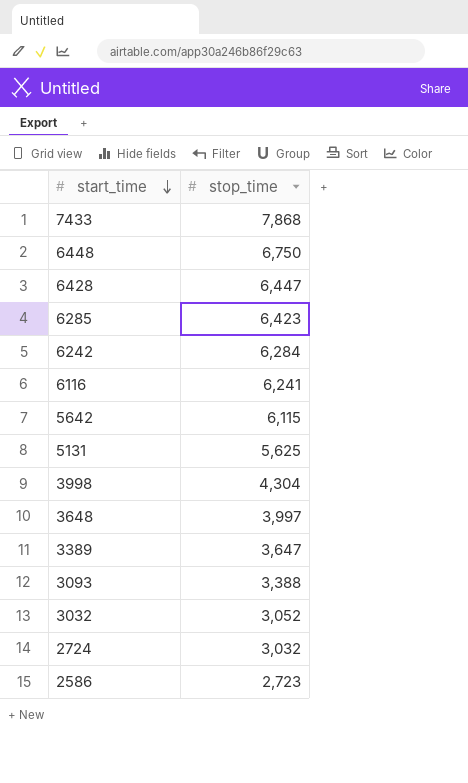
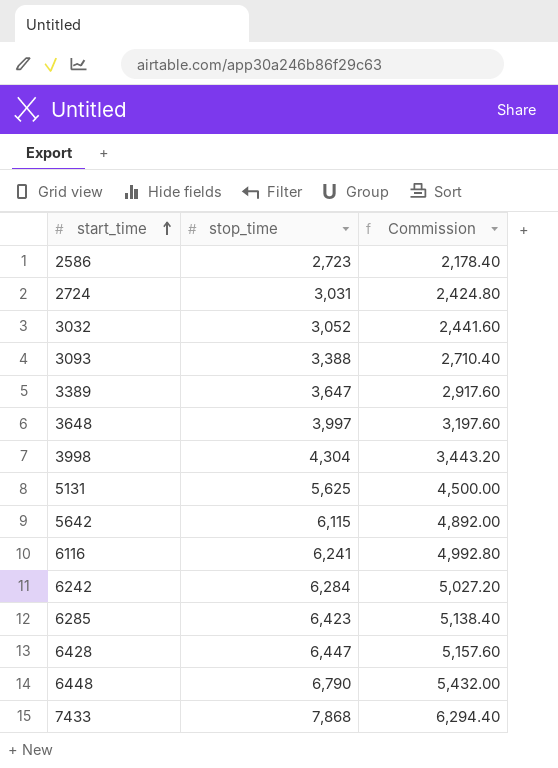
row order: start_time descending -> start_time ascending
column Commission | formula: none -> [stop_time] * 0.8
2724 | stop_time: 3,032 -> 3,031
6448 | stop_time: 6,750 -> 6,790

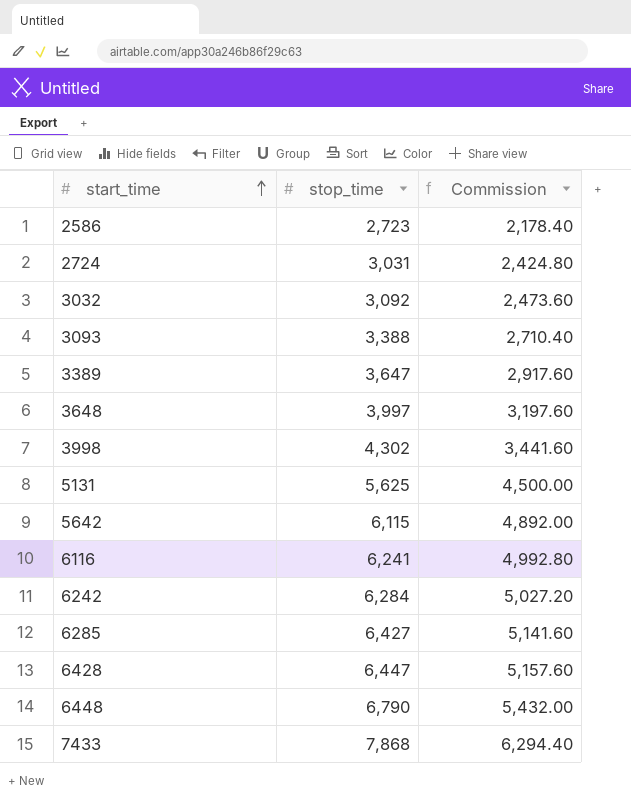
3032 | stop_time: 3,052 -> 3,092
3032 | Commission: 2,441.60 -> 2,473.60
3998 | stop_time: 4,304 -> 4,302
3998 | Commission: 3,443.20 -> 3,441.60
6285 | stop_time: 6,423 -> 6,427
6285 | Commission: 5,138.40 -> 5,141.60

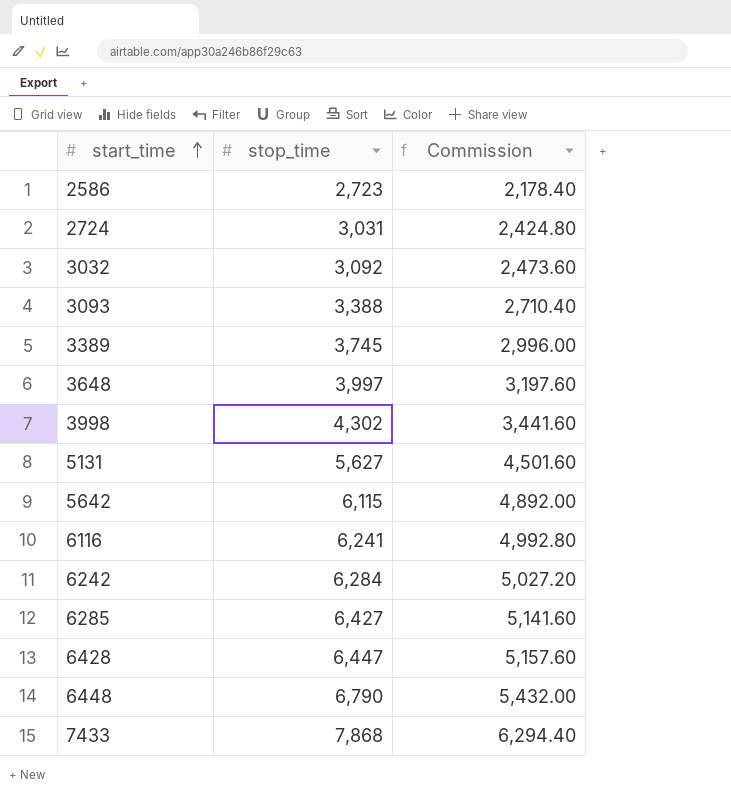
3389 | stop_time: 3,647 -> 3,745
3389 | Commission: 2,917.60 -> 2,996.00
5131 | stop_time: 5,625 -> 5,627
5131 | Commission: 4,500.00 -> 4,501.60

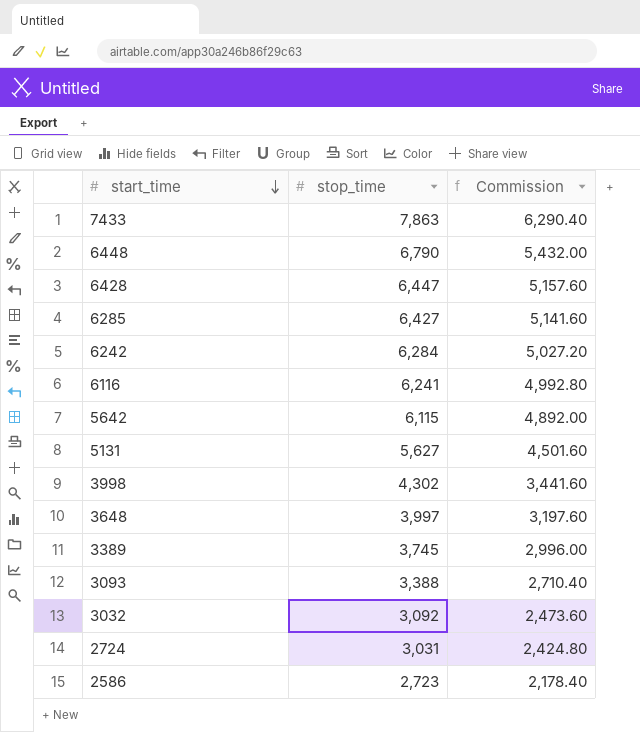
row order: start_time ascending -> start_time descending
7433 | stop_time: 7,868 -> 7,863
7433 | Commission: 6,294.40 -> 6,290.40

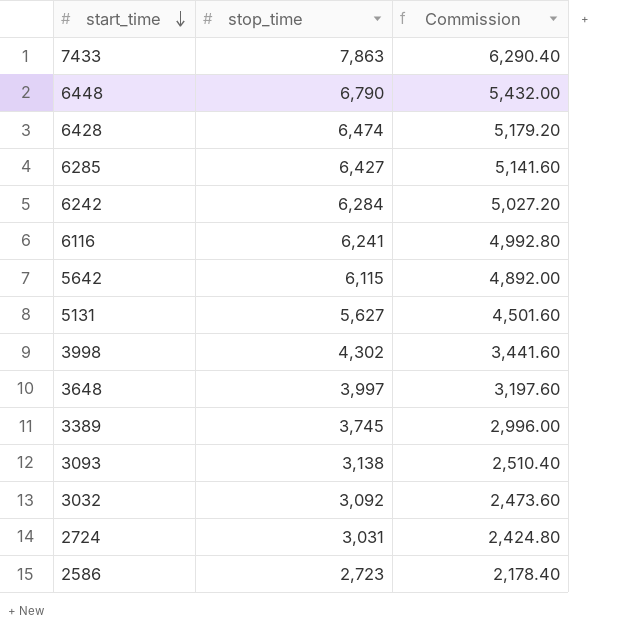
6428 | stop_time: 6,447 -> 6,474
6428 | Commission: 5,157.60 -> 5,179.20
3093 | stop_time: 3,388 -> 3,138
3093 | Commission: 2,710.40 -> 2,510.40

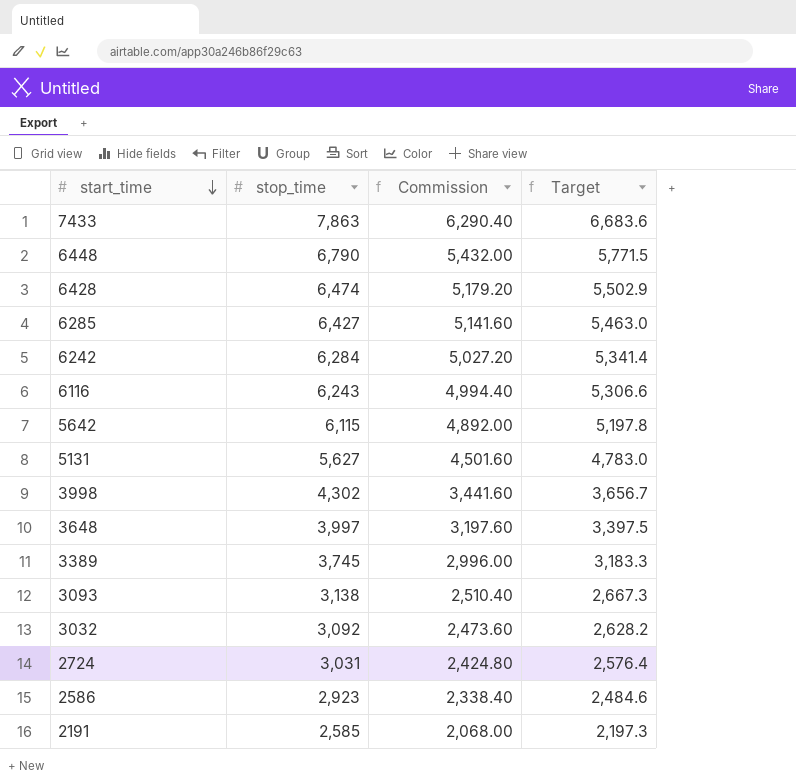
column Target | formula: none -> [stop_time] * 0.85
6116 | stop_time: 6,241 -> 6,243
6116 | Commission: 4,992.80 -> 4,994.40
2586 | stop_time: 2,723 -> 2,923
2586 | Commission: 2,178.40 -> 2,338.40
row 2191: none -> 2,585 | 2,068.00 | 2,197.3

